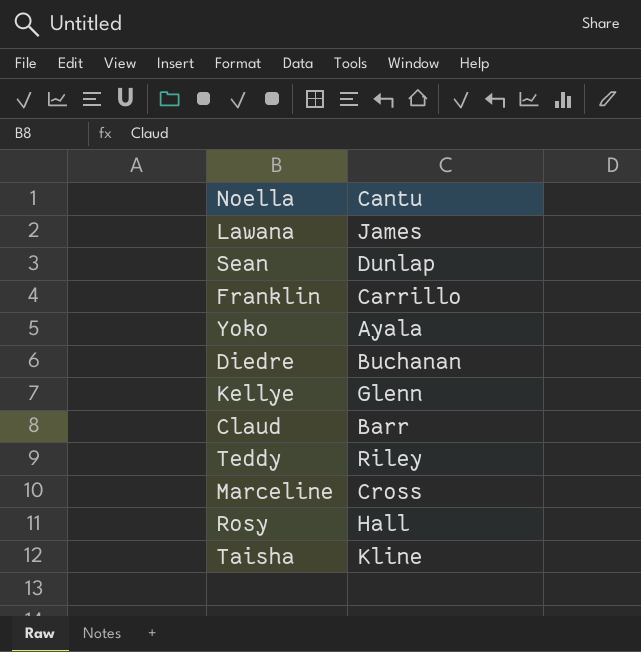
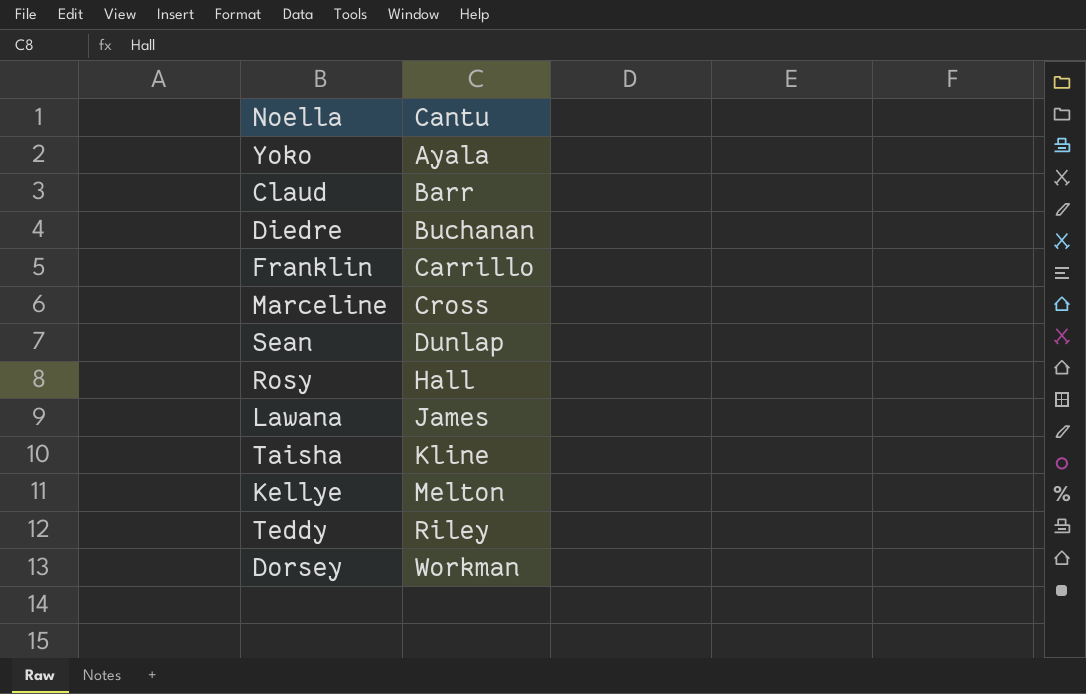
row order: none -> Cantu ascending
Kellye | Cantu: Glenn -> Melton
row Dorsey: none -> Workman

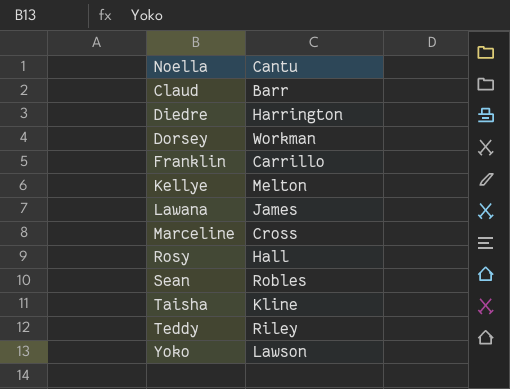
row order: Cantu ascending -> Noella ascending
Diedre | Cantu: Buchanan -> Harrington
Sean | Cantu: Dunlap -> Robles
Yoko | Cantu: Ayala -> Lawson

